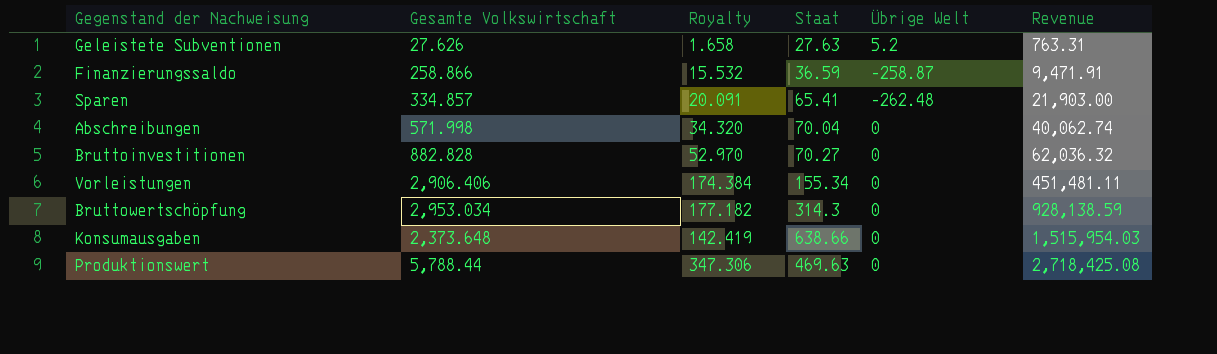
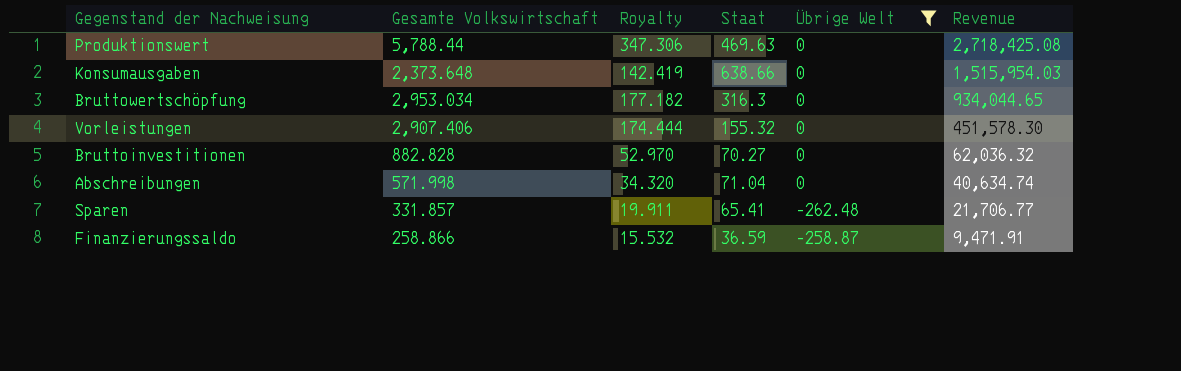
filter: none -> Übrige Welt != 5.2
row order: Revenue ascending -> Revenue descending
Bruttowertschöpfung | Staat: 314.3 -> 316.3
Bruttowertschöpfung | Revenue: 928,138.59 -> 934,044.65
Vorleistungen | Gesamte Volkswirtschaft: 2,906.406 -> 2,907.406
Vorleistungen | Royalty: 174.384 -> 174.444
Vorleistungen | Staat: 155.34 -> 155.32
Vorleistungen | Revenue: 451,481.11 -> 451,578.30
Abschreibungen | Staat: 70.04 -> 71.04
Abschreibungen | Revenue: 40,062.74 -> 40,634.74
Sparen | Gesamte Volkswirtschaft: 334.857 -> 331.857
Sparen | Royalty: 20.091 -> 19.911
Sparen | Revenue: 21,903.00 -> 21,706.77

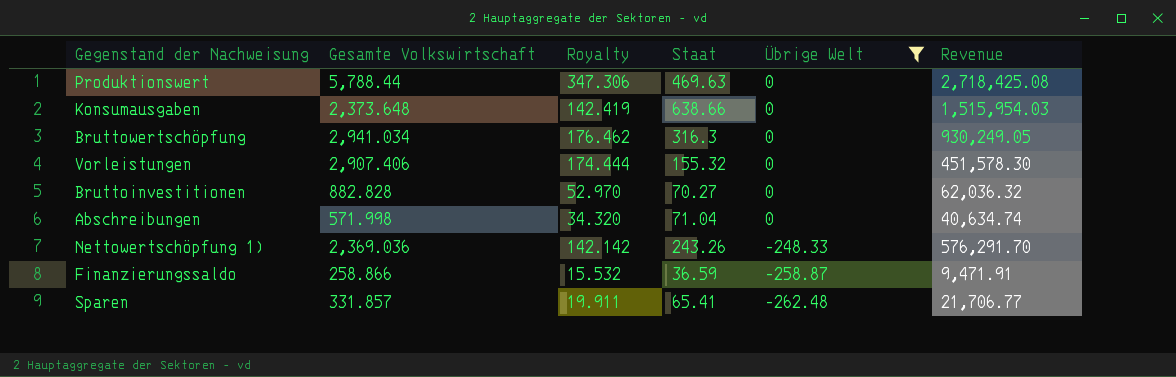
row order: Revenue descending -> Übrige Welt descending
Bruttowertschöpfung | Gesamte Volkswirtschaft: 2,953.034 -> 2,941.034
Bruttowertschöpfung | Royalty: 177.182 -> 176.462
Bruttowertschöpfung | Revenue: 934,044.65 -> 930,249.05
row Nettowertschöpfung 1): none -> 2,369.036 | 142.142 | 243.26 | -248.33 | 576,291.70

